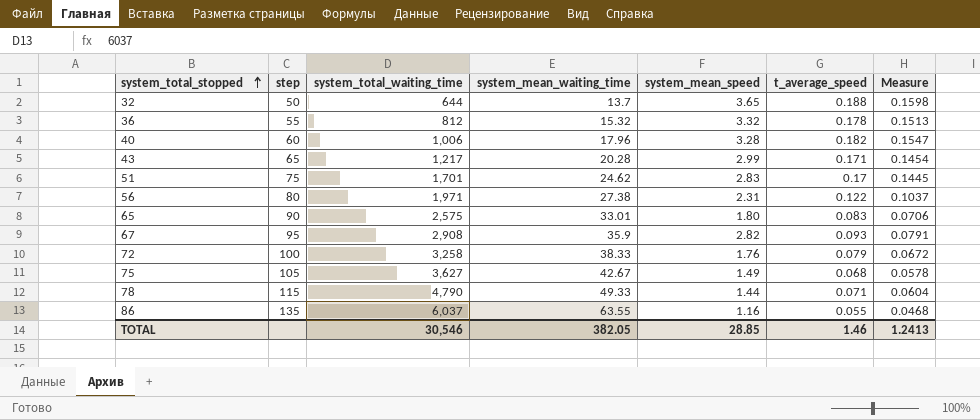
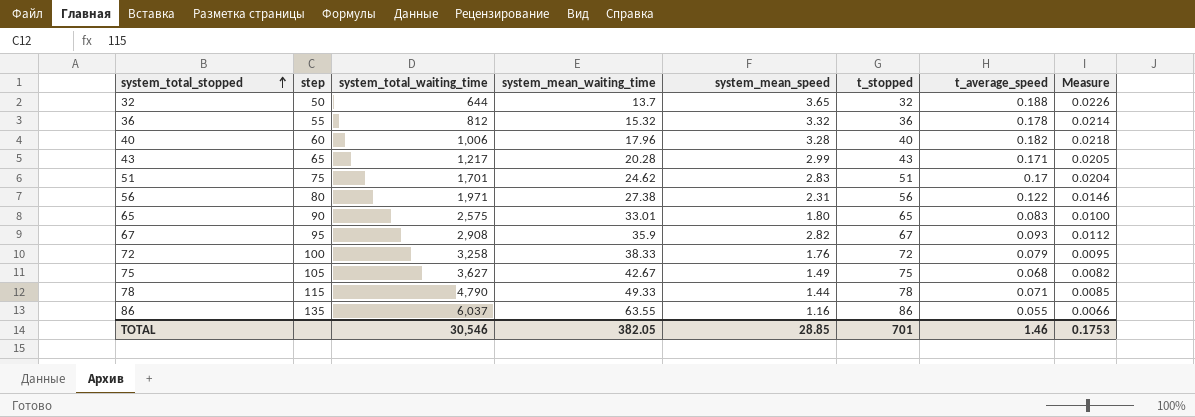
column t_stopped | position: none -> 6
column Measure | formula: [t_average_speed] * 0.85 -> [t_average_speed] * 0.12
TOTAL | Measure: 1.2413 -> 0.1753

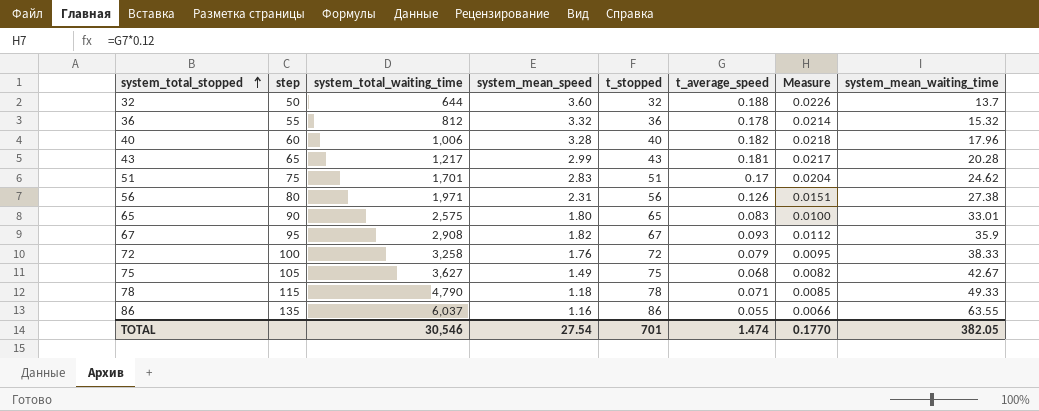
column system_mean_waiting_time | position: 4 -> 8
32 | system_mean_speed: 3.65 -> 3.60
43 | t_average_speed: 0.171 -> 0.181
43 | Measure: 0.0205 -> 0.0217
56 | t_average_speed: 0.122 -> 0.126
56 | Measure: 0.0146 -> 0.0151
67 | system_mean_speed: 2.82 -> 1.82
78 | system_mean_speed: 1.44 -> 1.18
TOTAL | system_mean_speed: 28.85 -> 27.54
TOTAL | t_average_speed: 1.46 -> 1.474
TOTAL | Measure: 0.1753 -> 0.1770

